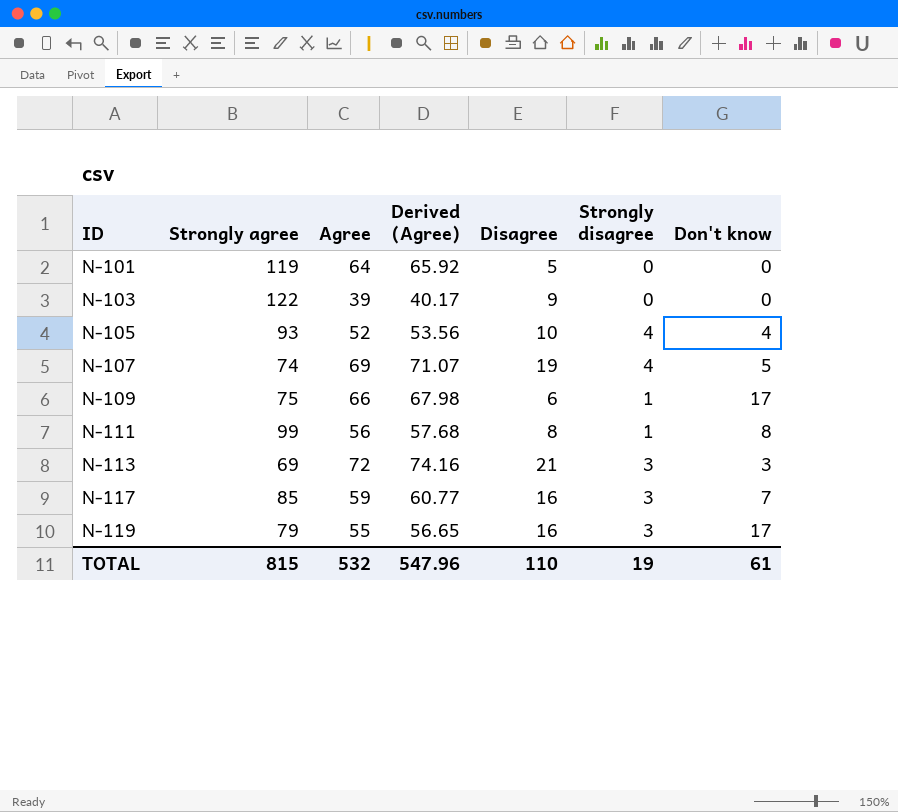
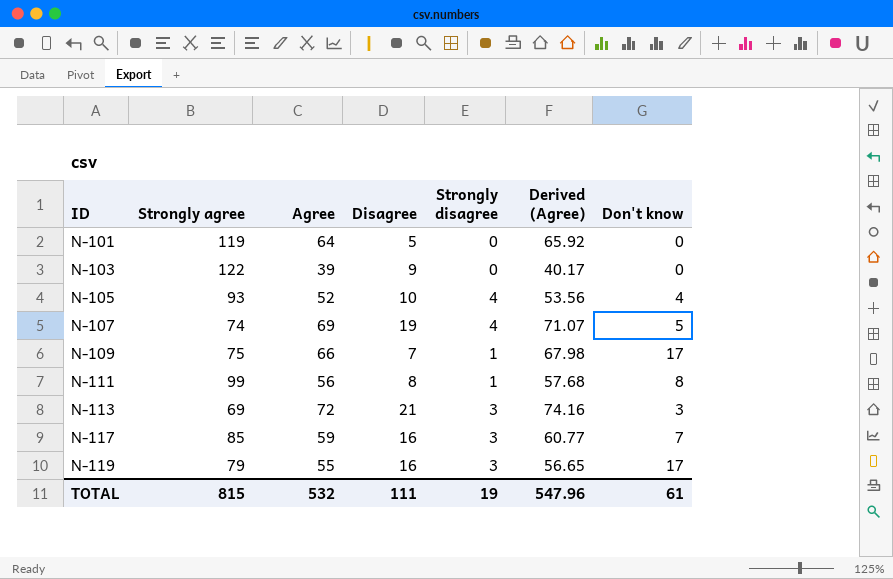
column Derived (Agree) | position: 4 -> 6
N-109 | Disagree: 6 -> 7
TOTAL | Disagree: 110 -> 111

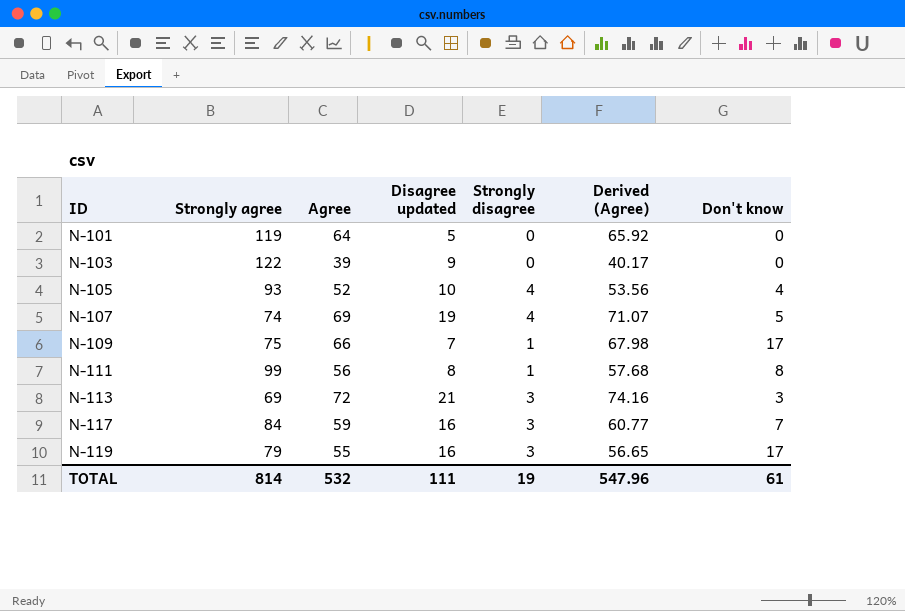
column name: Disagree -> Disagree updated
N-117 | Strongly agree: 85 -> 84
TOTAL | Strongly agree: 815 -> 814

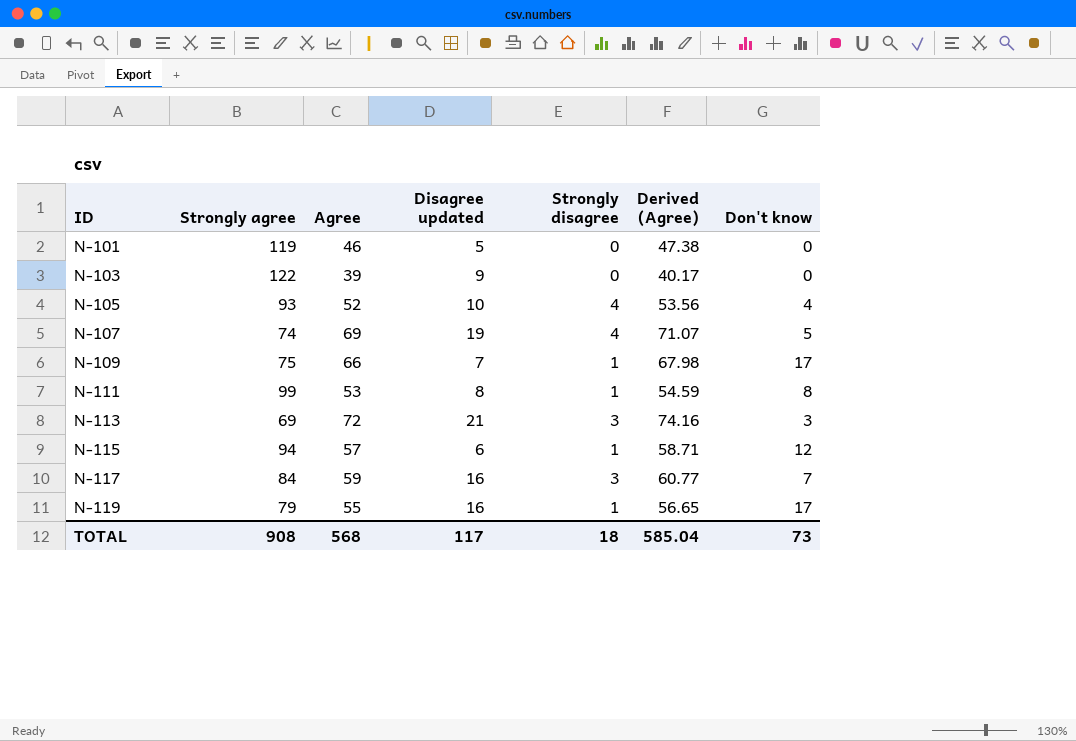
N-101 | Agree: 64 -> 46
N-101 | Derived (Agree): 65.92 -> 47.38
N-111 | Agree: 56 -> 53
N-111 | Derived (Agree): 57.68 -> 54.59
row N-115: none -> 94 | 57 | 6 | 1 | 58.71 | 12
N-119 | Strongly disagree: 3 -> 1
TOTAL | Strongly agree: 814 -> 908
TOTAL | Agree: 532 -> 568
TOTAL | Disagree updated: 111 -> 117
TOTAL | Strongly disagree: 19 -> 18
TOTAL | Derived (Agree): 547.96 -> 585.04
TOTAL | Don't know: 61 -> 73

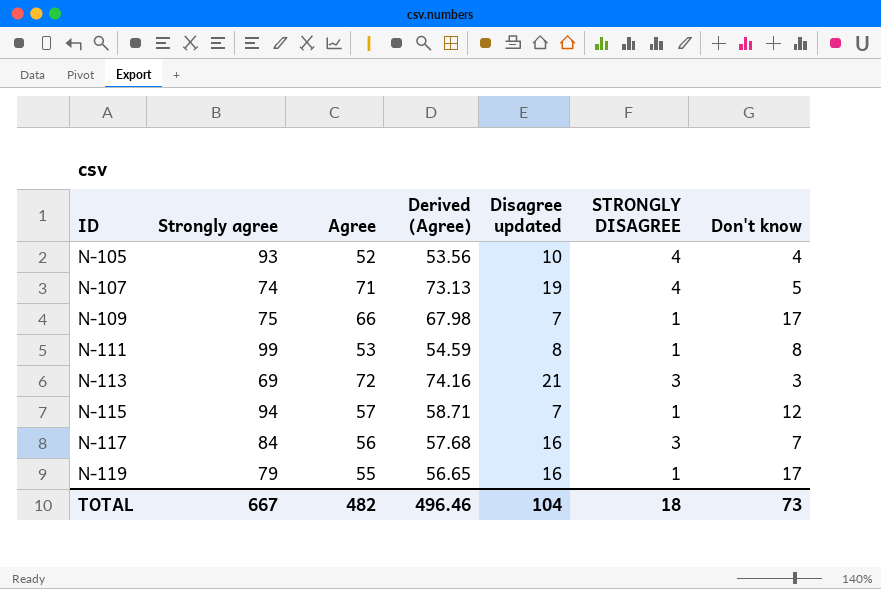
column Derived (Agree) | position: 6 -> 4
column name: Strongly disagree -> STRONGLY DISAGREE
row N-101: 119 | 46 | 5 | 0 | 47.38 | 0 -> none
row N-103: 122 | 39 | 9 | 0 | 40.17 | 0 -> none
N-107 | Agree: 69 -> 71
N-107 | Derived (Agree): 71.07 -> 73.13
N-115 | Disagree updated: 6 -> 7
N-117 | Agree: 59 -> 56
N-117 | Derived (Agree): 60.77 -> 57.68
TOTAL | Strongly agree: 908 -> 667
TOTAL | Agree: 568 -> 482
TOTAL | Derived (Agree): 585.04 -> 496.46
TOTAL | Disagree updated: 117 -> 104

